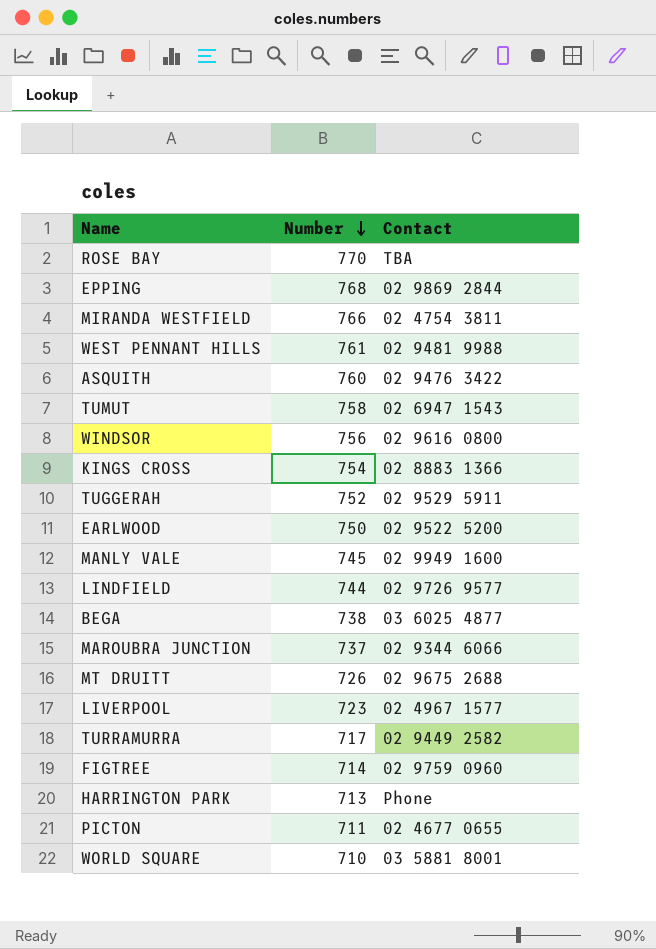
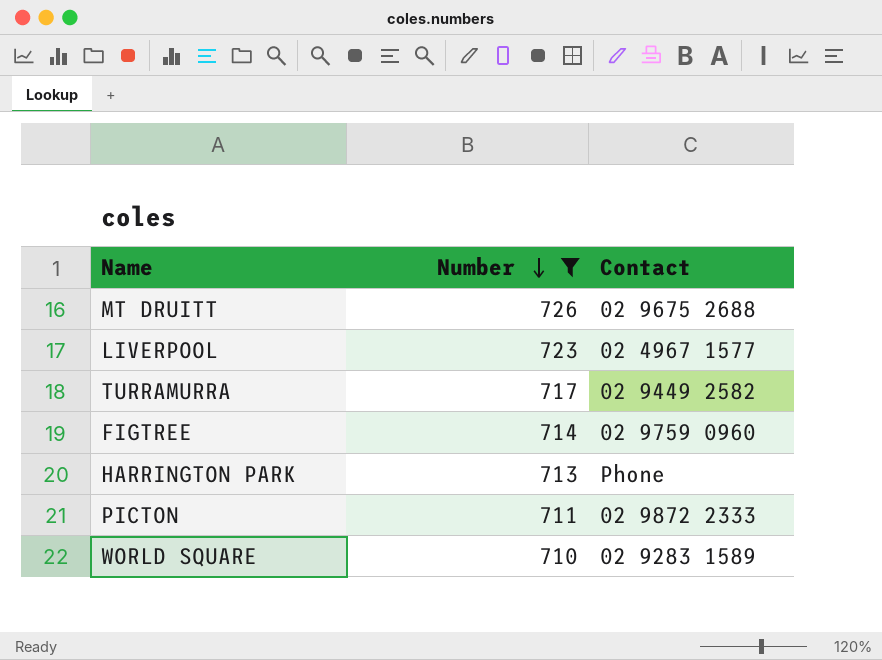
filter: none -> Number <= 726
PICTON | Contact: 02 4677 0655 -> 02 9872 2333
WORLD SQUARE | Contact: 03 5881 8001 -> 02 9283 1589

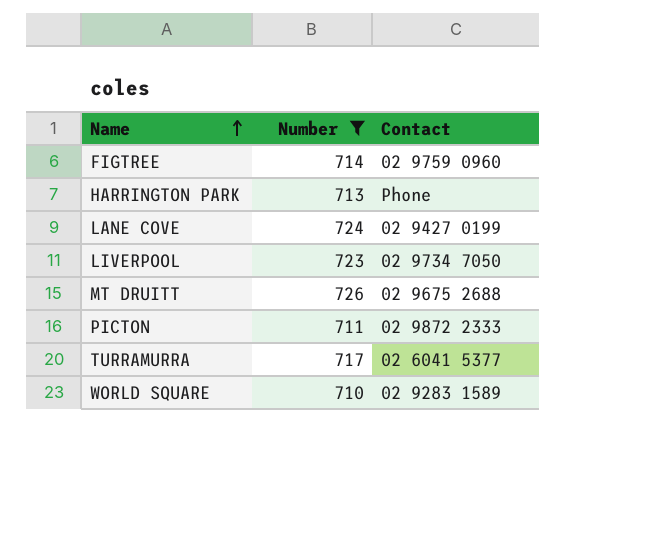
row order: Number descending -> Name ascending
row LANE COVE: none -> 724 | 02 9427 0199
LIVERPOOL | Contact: 02 4967 1577 -> 02 9734 7050
TURRAMURRA | Contact: 02 9449 2582 -> 02 6041 5377

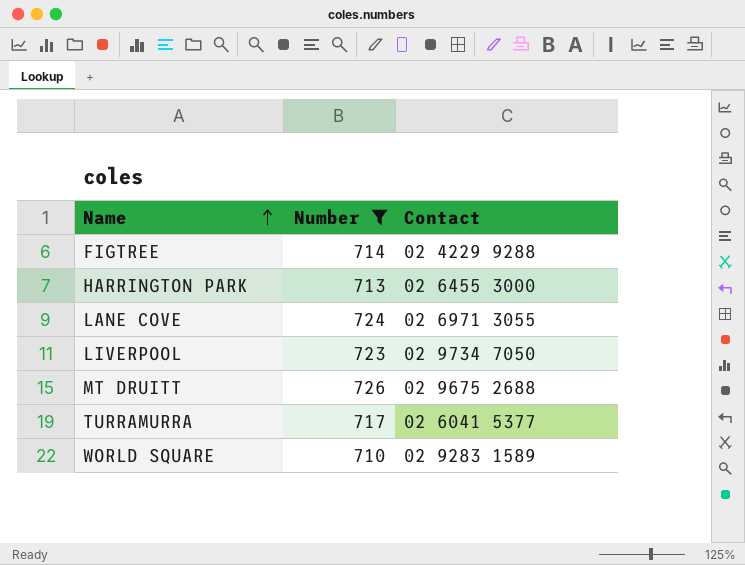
row PICTON: 711 | 02 9872 2333 -> none
FIGTREE | Contact: 02 9759 0960 -> 02 4229 9288
HARRINGTON PARK | Contact: Phone -> 02 6455 3000
LANE COVE | Contact: 02 9427 0199 -> 02 6971 3055

